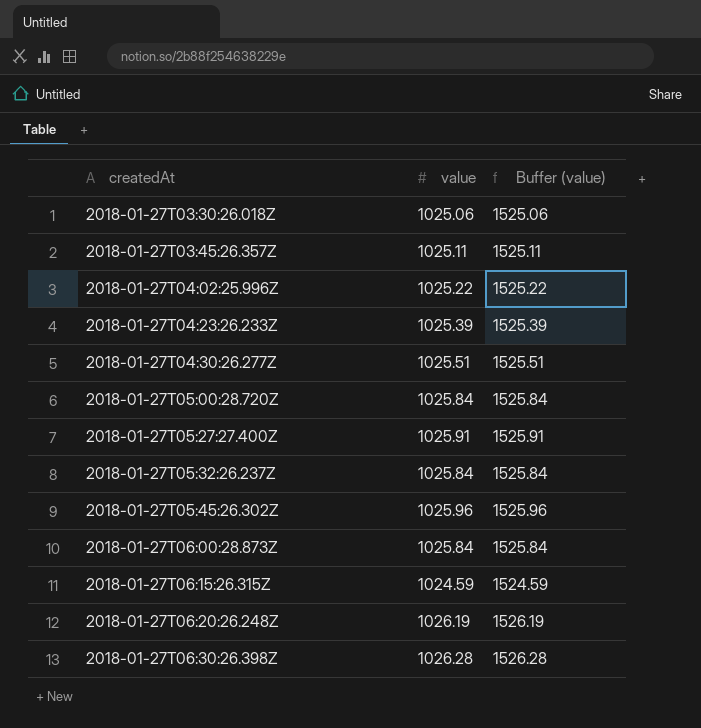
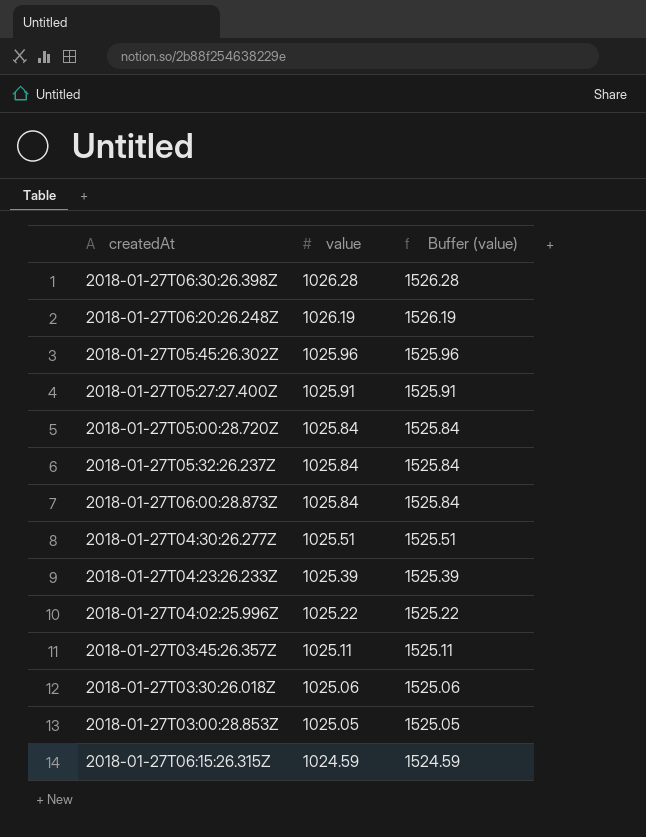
row order: createdAt ascending -> value descending
row 2018-01-27T03:00:28.853Z: none -> 1025.05 | 1525.05

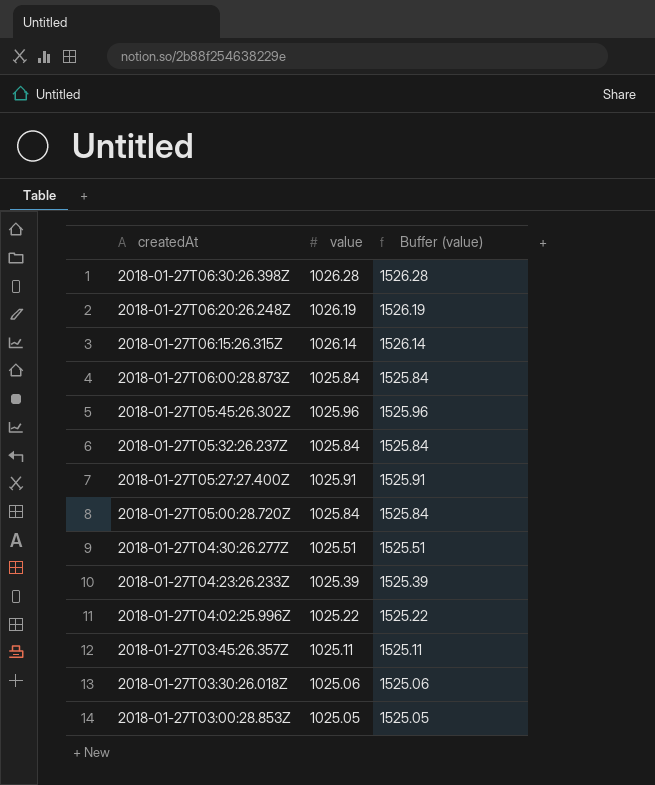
row order: value descending -> createdAt descending
2018-01-27T06:15:26.315Z | value: 1024.59 -> 1026.14
2018-01-27T06:15:26.315Z | Buffer (value): 1524.59 -> 1526.14

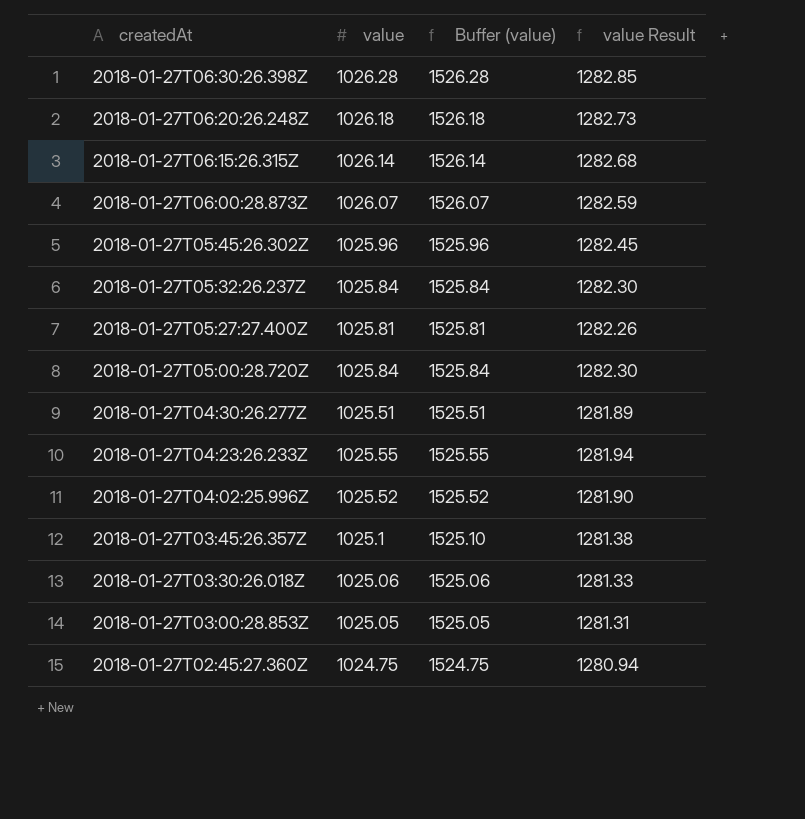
column value Result | formula: none -> [value] * 1.25
2018-01-27T06:20:26.248Z | value: 1026.19 -> 1026.18
2018-01-27T06:20:26.248Z | Buffer (value): 1526.19 -> 1526.18
2018-01-27T06:00:28.873Z | value: 1025.84 -> 1026.07
2018-01-27T06:00:28.873Z | Buffer (value): 1525.84 -> 1526.07
2018-01-27T05:27:27.400Z | value: 1025.91 -> 1025.81
2018-01-27T05:27:27.400Z | Buffer (value): 1525.91 -> 1525.81
2018-01-27T04:23:26.233Z | value: 1025.39 -> 1025.55
2018-01-27T04:23:26.233Z | Buffer (value): 1525.39 -> 1525.55
2018-01-27T04:02:25.996Z | value: 1025.22 -> 1025.52
2018-01-27T04:02:25.996Z | Buffer (value): 1525.22 -> 1525.52
2018-01-27T03:45:26.357Z | value: 1025.11 -> 1025.1
2018-01-27T03:45:26.357Z | Buffer (value): 1525.11 -> 1525.10
row 2018-01-27T02:45:27.360Z: none -> 1024.75 | 1524.75 | 1280.94

